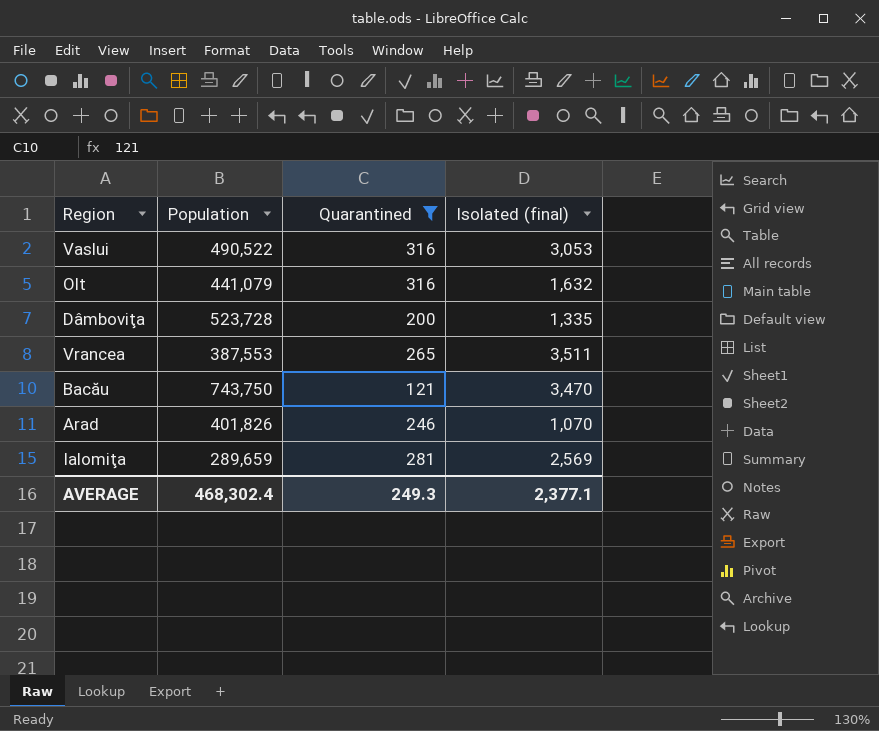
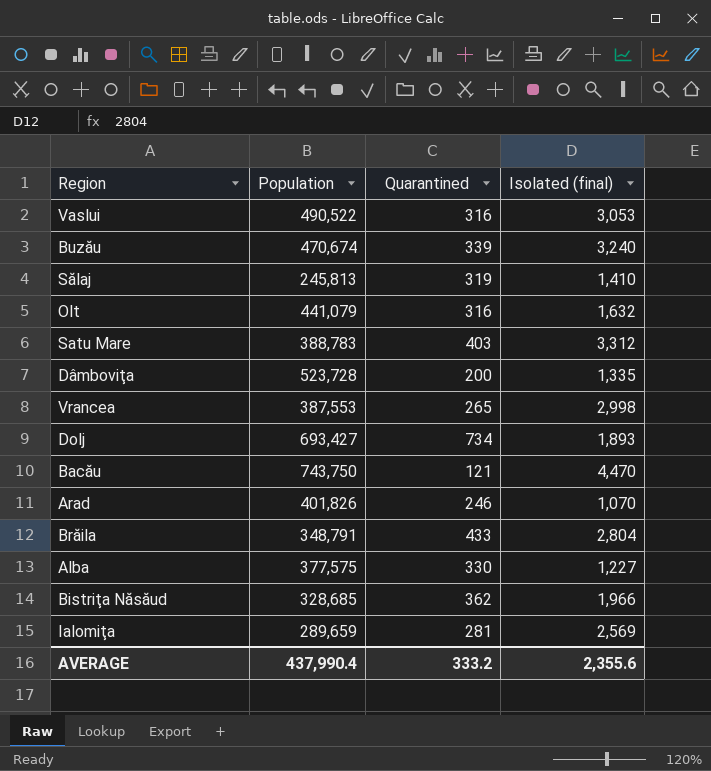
filter: Quarantined <= 316 -> none
Vrancea | Isolated (final): 3,511 -> 2,998
Bacău | Isolated (final): 3,470 -> 4,470
AVERAGE | Population: 468,302.4 -> 437,990.4
AVERAGE | Quarantined: 249.3 -> 333.2
AVERAGE | Isolated (final): 2,377.1 -> 2,355.6

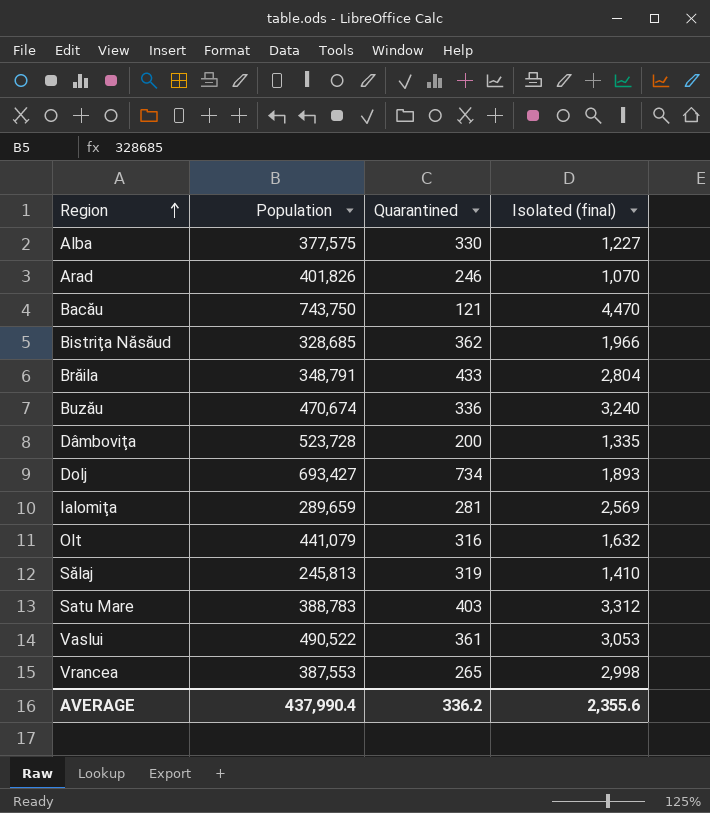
row order: none -> Region ascending
Buzău | Quarantined: 339 -> 336
Vaslui | Quarantined: 316 -> 361
AVERAGE | Quarantined: 333.2 -> 336.2

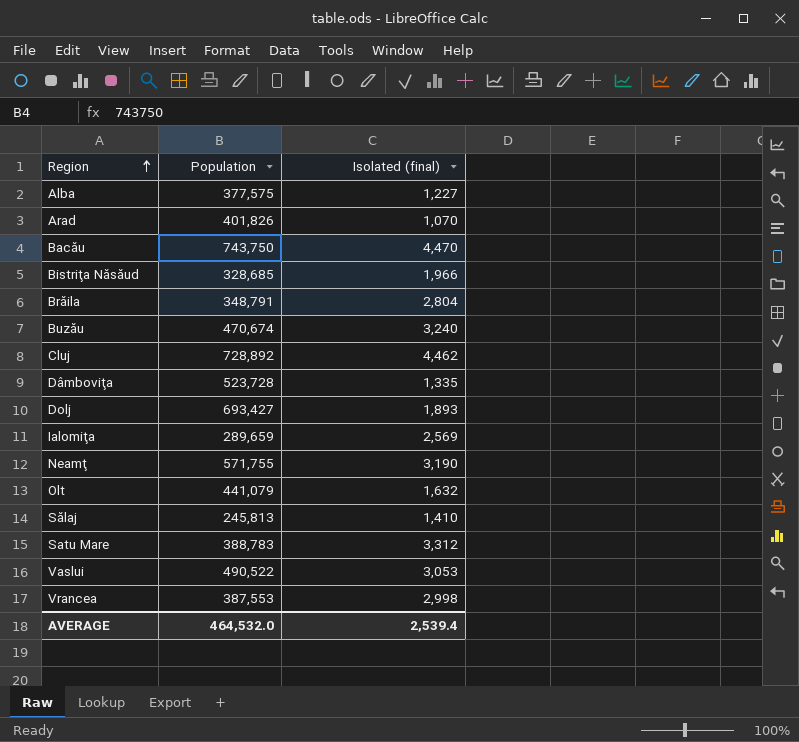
column Quarantined | position: 3 -> none
row Cluj: none -> 728,892 | 4,462
row Neamţ: none -> 571,755 | 3,190
AVERAGE | Population: 437,990.4 -> 464,532.0
AVERAGE | Isolated (final): 2,355.6 -> 2,539.4

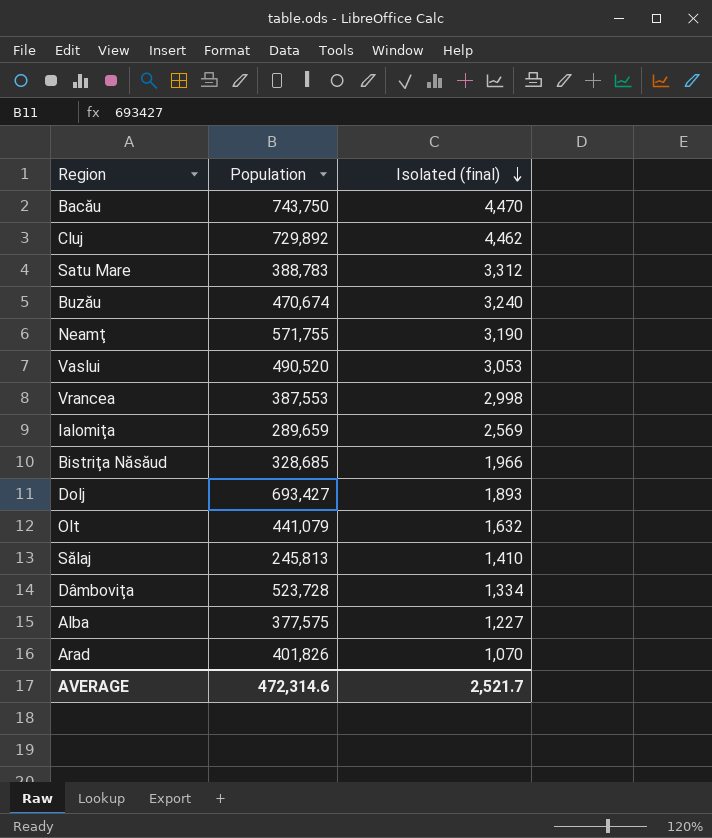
row order: Region ascending -> Isolated (final) descending
row Brăila: 348,791 | 2,804 -> none
Cluj | Population: 728,892 -> 729,892
Vaslui | Population: 490,522 -> 490,520
Dâmboviţa | Isolated (final): 1,335 -> 1,334
AVERAGE | Population: 464,532.0 -> 472,314.6
AVERAGE | Isolated (final): 2,539.4 -> 2,521.7

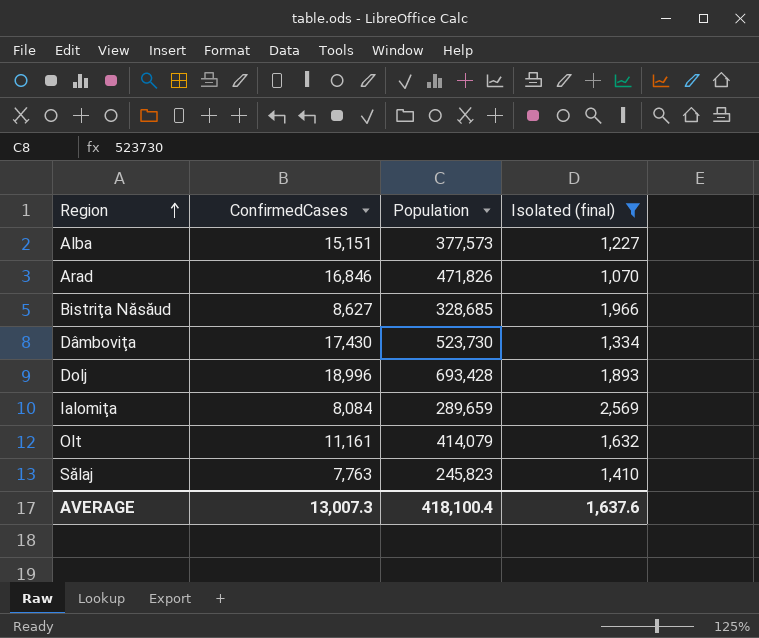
filter: none -> Isolated (final) <= 2,569
row order: Isolated (final) descending -> Region ascending
column ConfirmedCases | position: none -> 2
Alba | Population: 377,575 -> 377,573
Arad | Population: 401,826 -> 471,826
Dâmboviţa | Population: 523,728 -> 523,730
Dolj | Population: 693,427 -> 693,428
Olt | Population: 441,079 -> 414,079
Sălaj | Population: 245,813 -> 245,823
AVERAGE | Population: 472,314.6 -> 418,100.4
AVERAGE | Isolated (final): 2,521.7 -> 1,637.6

